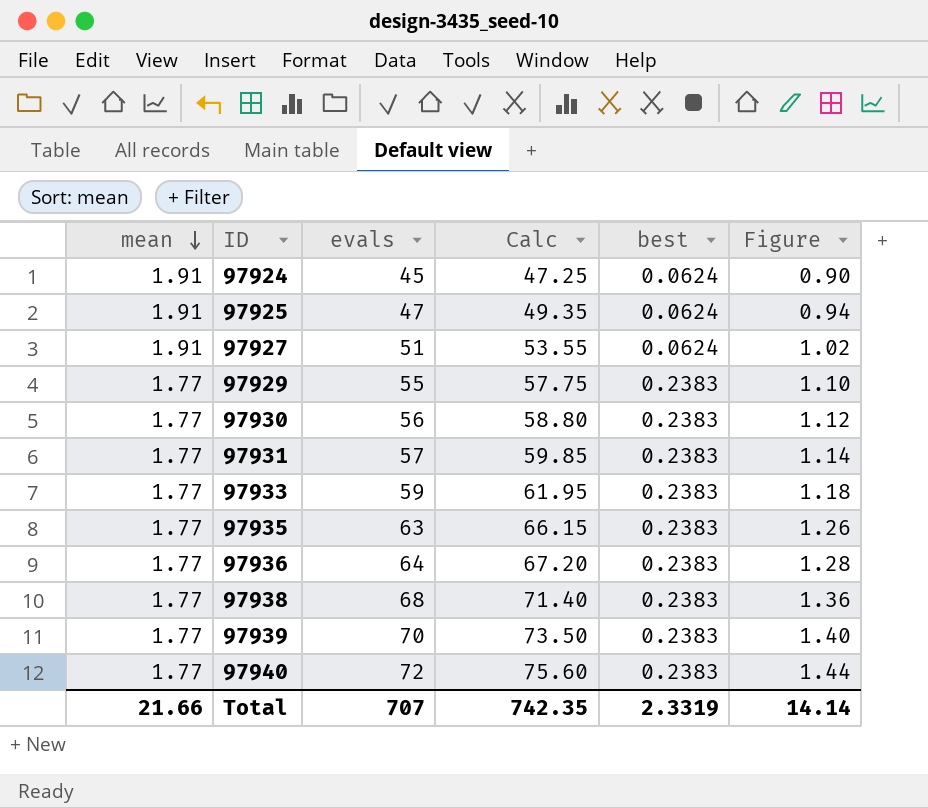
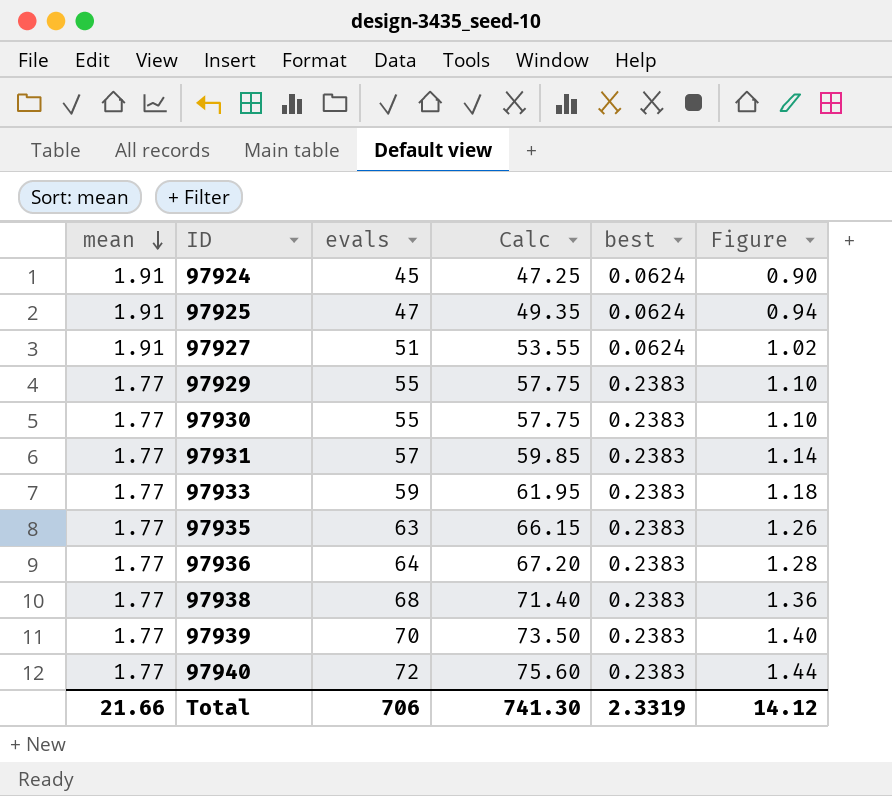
97930 | evals: 56 -> 55
97930 | Calc: 58.80 -> 57.75
97930 | Figure: 1.12 -> 1.10
Total | evals: 707 -> 706
Total | Calc: 742.35 -> 741.30
Total | Figure: 14.14 -> 14.12

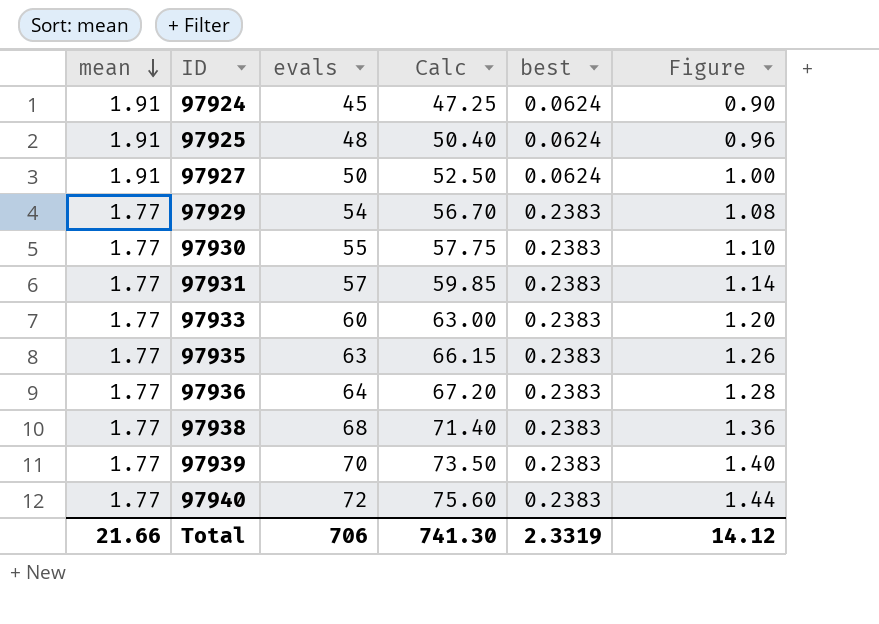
97925 | evals: 47 -> 48
97925 | Calc: 49.35 -> 50.40
97925 | Figure: 0.94 -> 0.96
97927 | evals: 51 -> 50
97927 | Calc: 53.55 -> 52.50
97927 | Figure: 1.02 -> 1.00
97929 | evals: 55 -> 54
97929 | Calc: 57.75 -> 56.70
97929 | Figure: 1.10 -> 1.08
97933 | evals: 59 -> 60
97933 | Calc: 61.95 -> 63.00
97933 | Figure: 1.18 -> 1.20

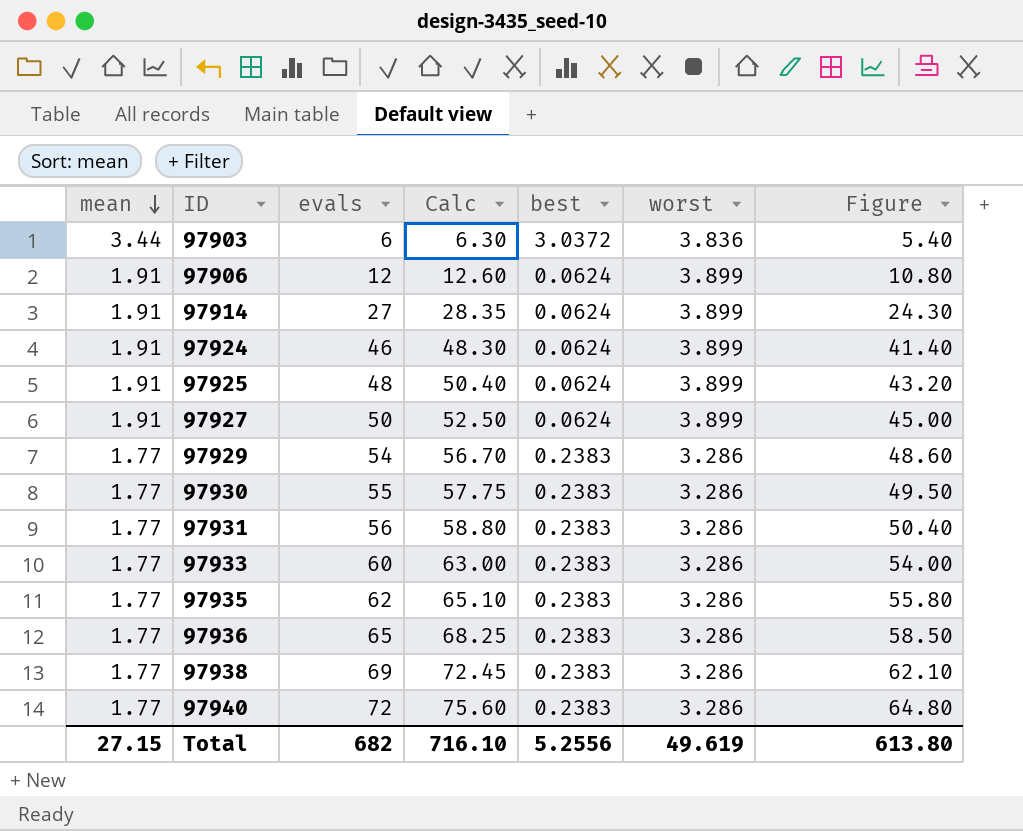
column worst | position: none -> 6
column Figure | formula: [evals] * 0.02 -> [evals] * 0.9
row 97939: 1.77 | 70 | 73.50 | 0.2383 | 1.40 -> none
row 97903: none -> 3.44 | 6 | 6.30 | 3.0372 | 3.836 | 5.40
row 97906: none -> 1.91 | 12 | 12.60 | 0.0624 | 3.899 | 10.80
row 97914: none -> 1.91 | 27 | 28.35 | 0.0624 | 3.899 | 24.30
97924 | evals: 45 -> 46
97924 | Calc: 47.25 -> 48.30
97931 | evals: 57 -> 56
97931 | Calc: 59.85 -> 58.80
97935 | evals: 63 -> 62
97935 | Calc: 66.15 -> 65.10
97936 | evals: 64 -> 65
97936 | Calc: 67.20 -> 68.25
97938 | evals: 68 -> 69
97938 | Calc: 71.40 -> 72.45
Total | mean: 21.66 -> 27.15
Total | evals: 706 -> 682
Total | Calc: 741.30 -> 716.10
Total | best: 2.3319 -> 5.2556
Total | Figure: 14.12 -> 613.80

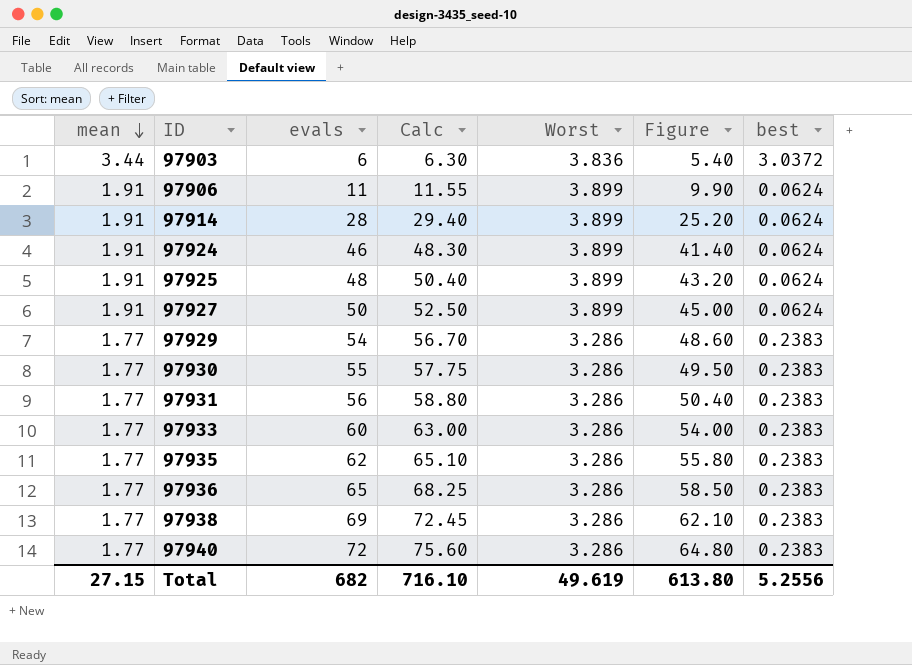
column name: worst -> Worst
column best | position: 5 -> 7
97906 | evals: 12 -> 11
97906 | Calc: 12.60 -> 11.55
97906 | Figure: 10.80 -> 9.90
97914 | evals: 27 -> 28
97914 | Calc: 28.35 -> 29.40
97914 | Figure: 24.30 -> 25.20

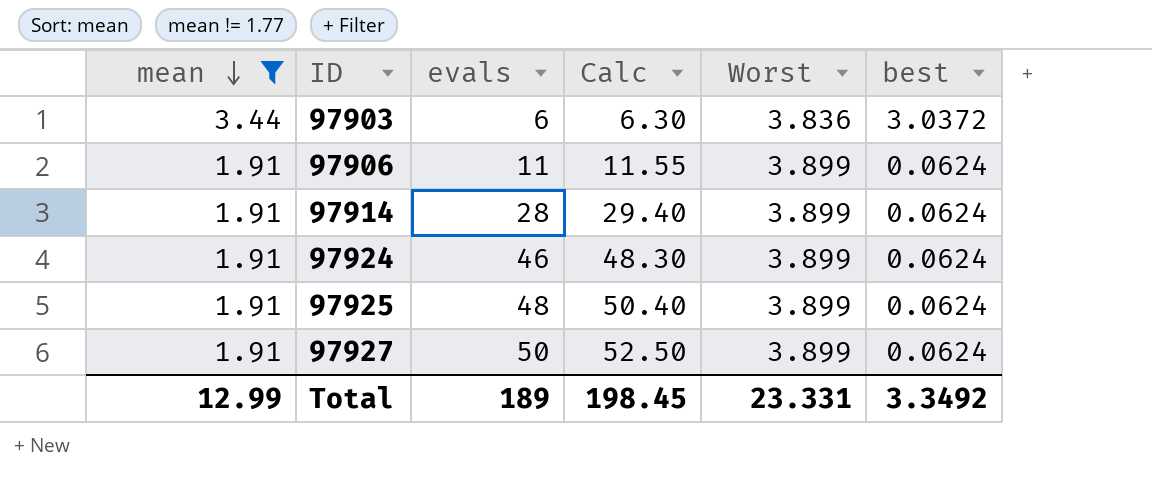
filter: none -> mean != 1.77
column Figure | formula: [evals] * 0.9 -> none
Total | mean: 27.15 -> 12.99
Total | evals: 682 -> 189
Total | Calc: 716.10 -> 198.45
Total | Worst: 49.619 -> 23.331
Total | best: 5.2556 -> 3.3492

